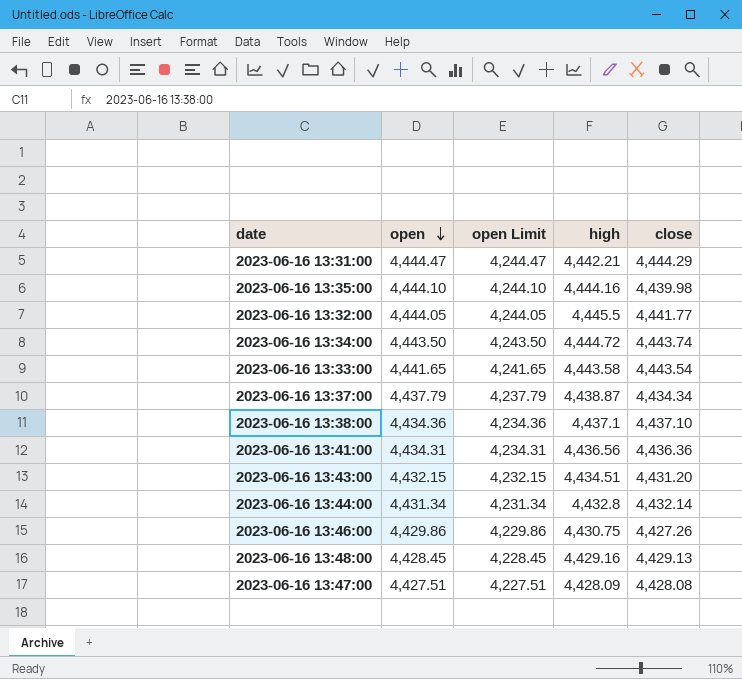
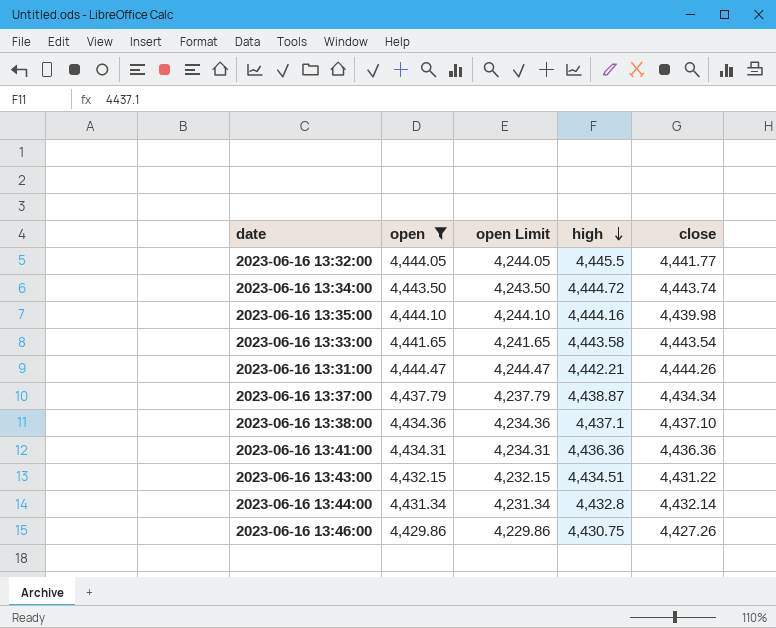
filter: none -> open >= 4,429.86
row order: open descending -> high descending
2023-06-16 13:31:00 | close: 4,444.29 -> 4,444.26
2023-06-16 13:41:00 | high: 4,436.56 -> 4,436.36
2023-06-16 13:43:00 | close: 4,431.20 -> 4,431.22

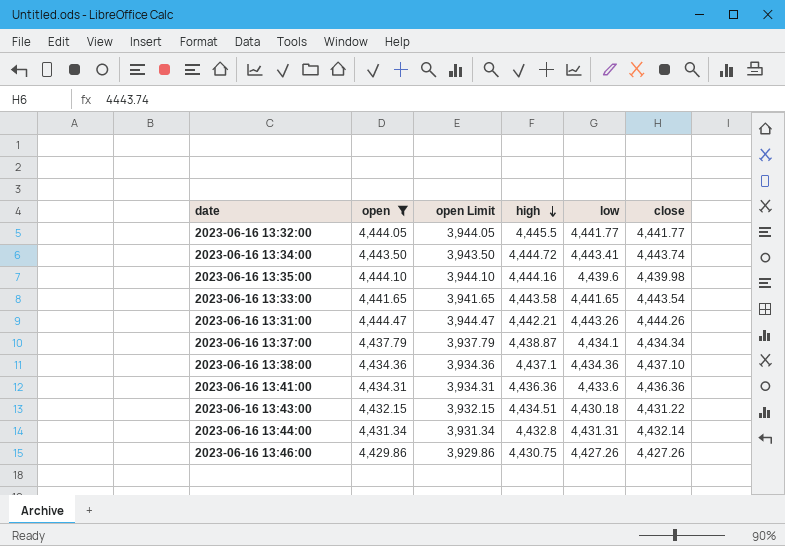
column open Limit | formula: [open] - 200 -> [open] - 500
column low | position: none -> 5

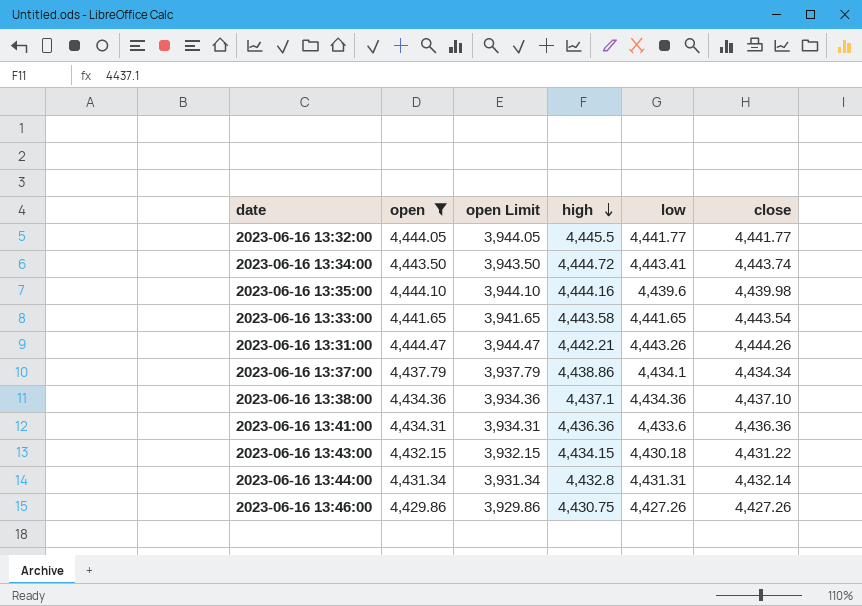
2023-06-16 13:37:00 | high: 4,438.87 -> 4,438.86
2023-06-16 13:43:00 | high: 4,434.51 -> 4,434.15

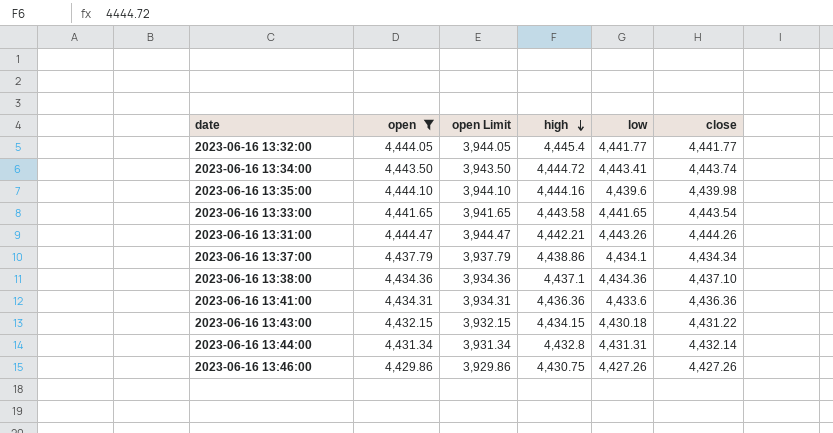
2023-06-16 13:32:00 | high: 4,445.5 -> 4,445.4

